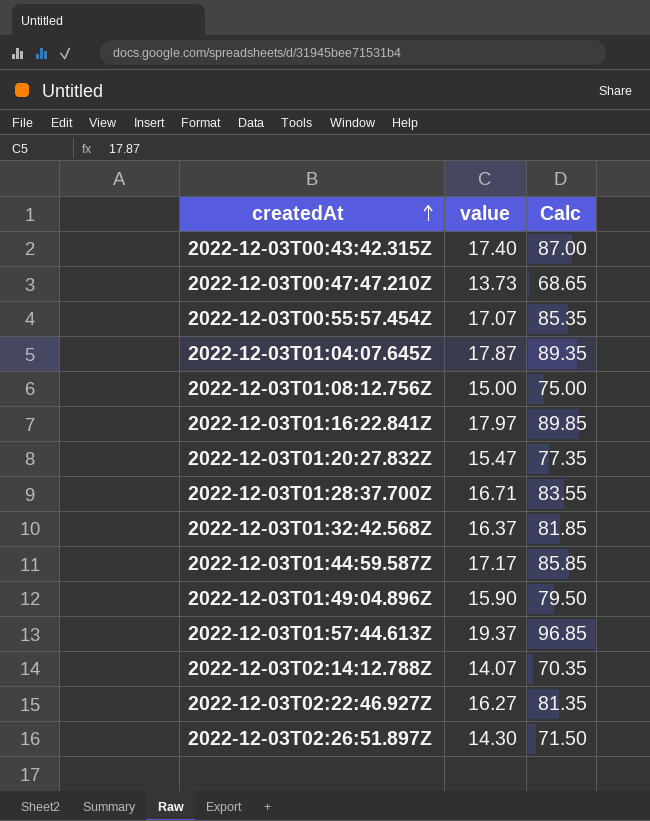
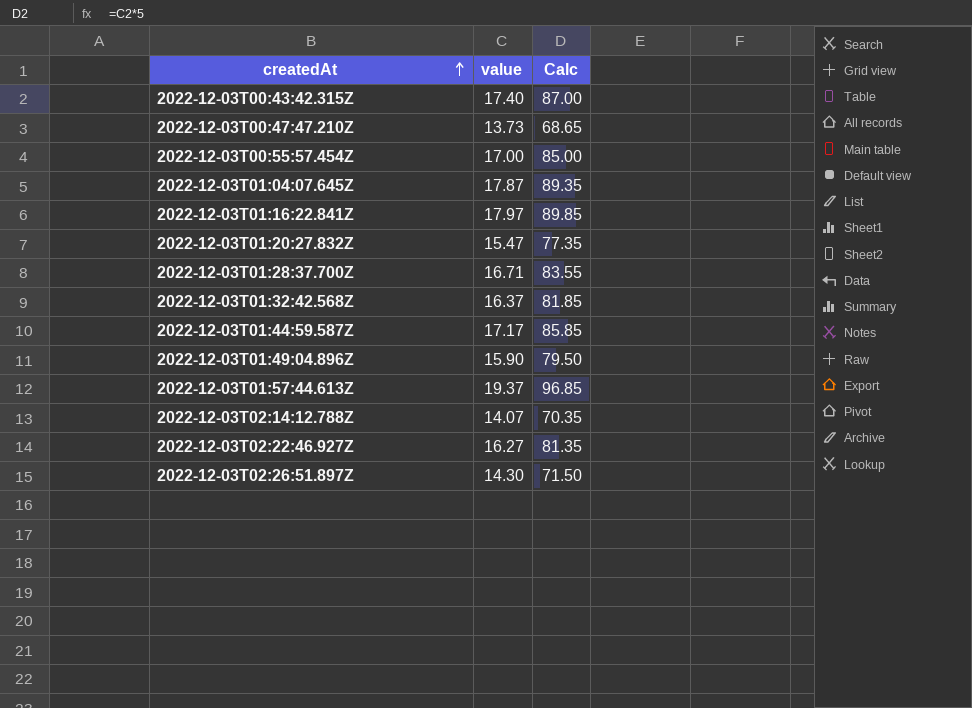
row 2022-12-03T01:08:12.756Z: 15.00 | 75.00 -> none
2022-12-03T00:55:57.454Z | value: 17.07 -> 17.00
2022-12-03T00:55:57.454Z | Calc: 85.35 -> 85.00

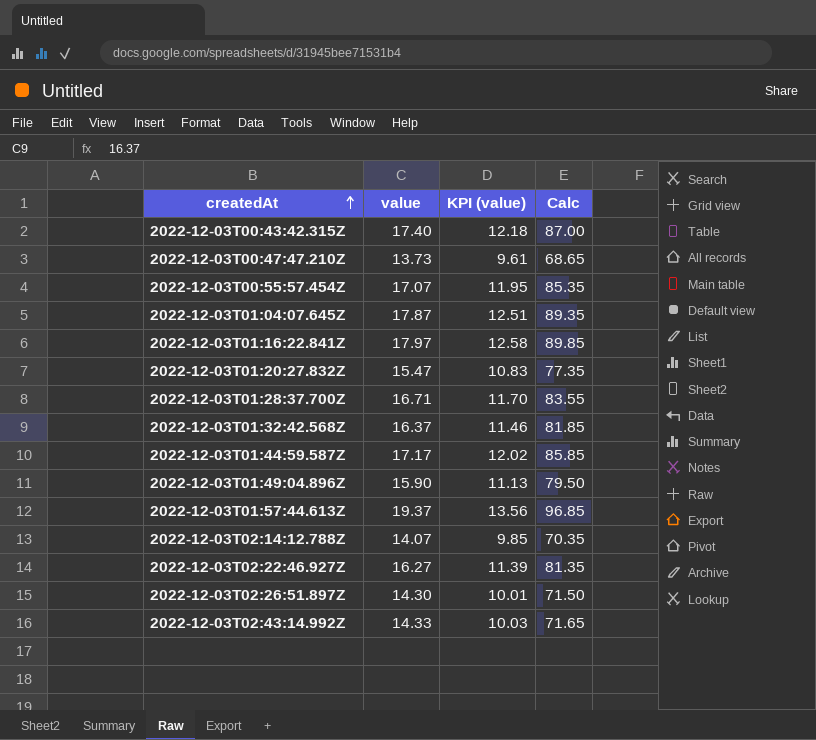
column KPI (value) | formula: none -> [value] * 0.7
2022-12-03T00:55:57.454Z | value: 17.00 -> 17.07
2022-12-03T00:55:57.454Z | Calc: 85.00 -> 85.35
row 2022-12-03T02:43:14.992Z: none -> 14.33 | 10.03 | 71.65

